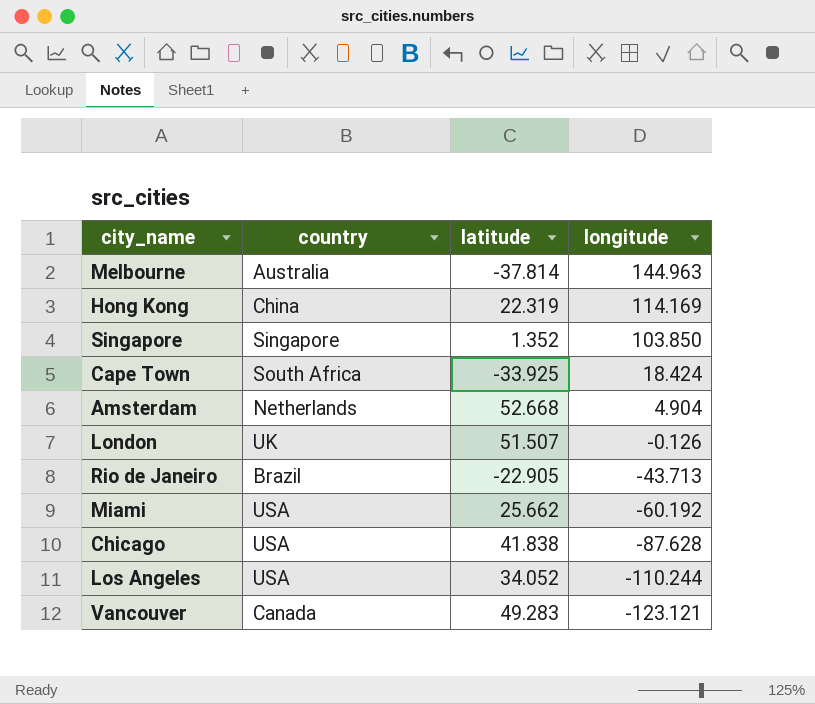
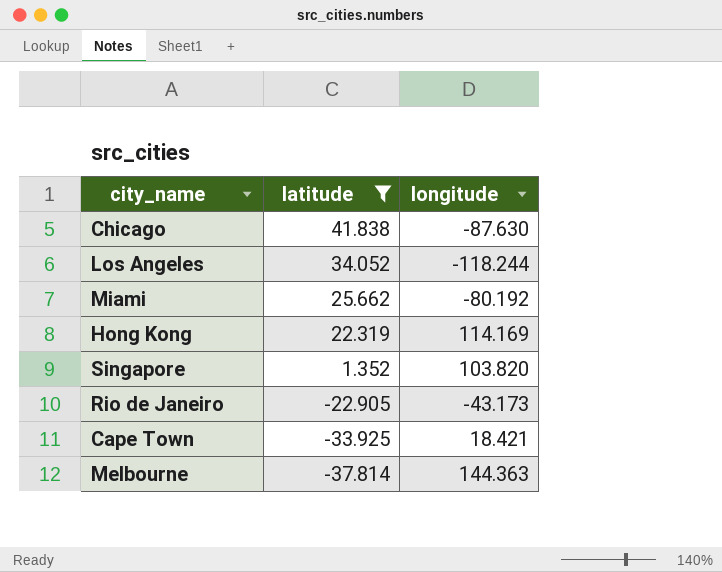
filter: none -> latitude <= 41.838
row order: longitude descending -> latitude descending
column country | position: 2 -> none
Chicago | longitude: -87.628 -> -87.630
Los Angeles | longitude: -110.244 -> -118.244
Miami | longitude: -60.192 -> -80.192
Singapore | longitude: 103.850 -> 103.820
Rio de Janeiro | longitude: -43.713 -> -43.173
Cape Town | longitude: 18.424 -> 18.421
Melbourne | longitude: 144.963 -> 144.363

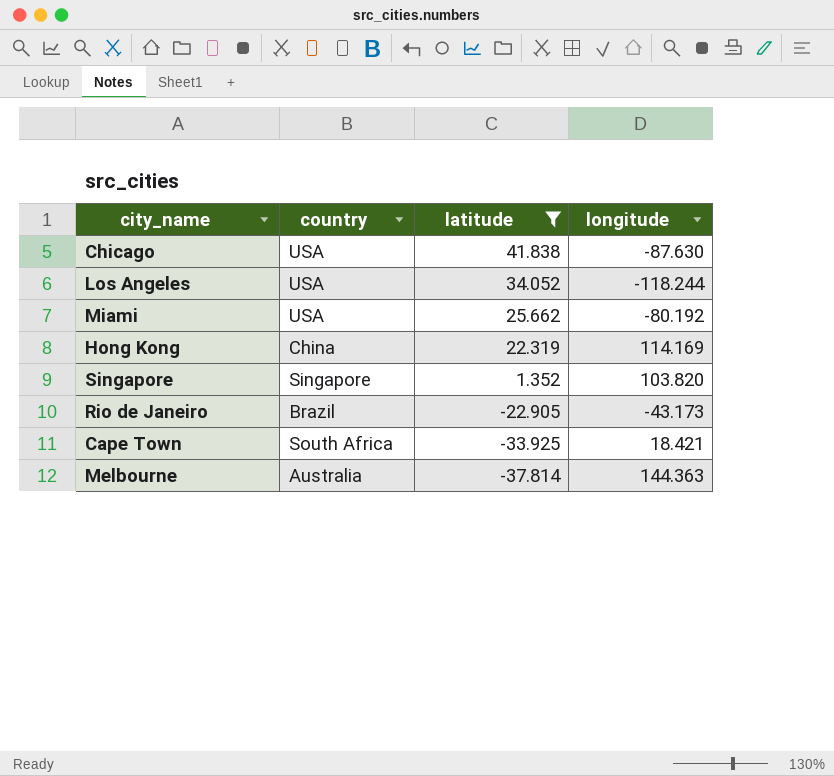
column country | position: none -> 2

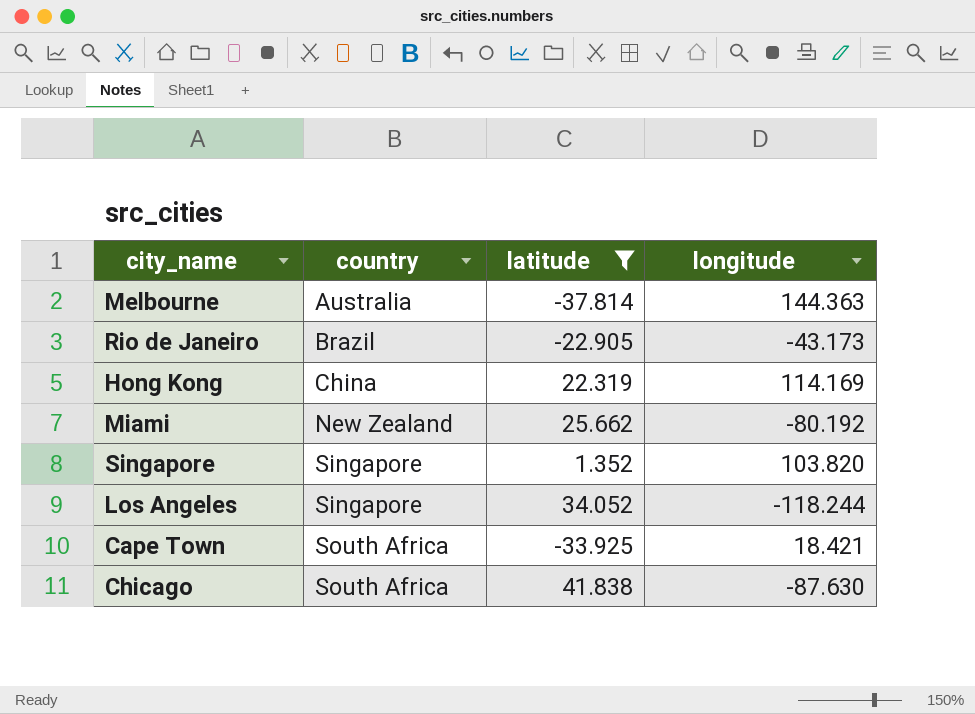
row order: latitude descending -> country ascending
Miami | country: USA -> New Zealand
Los Angeles | country: USA -> Singapore
Chicago | country: USA -> South Africa

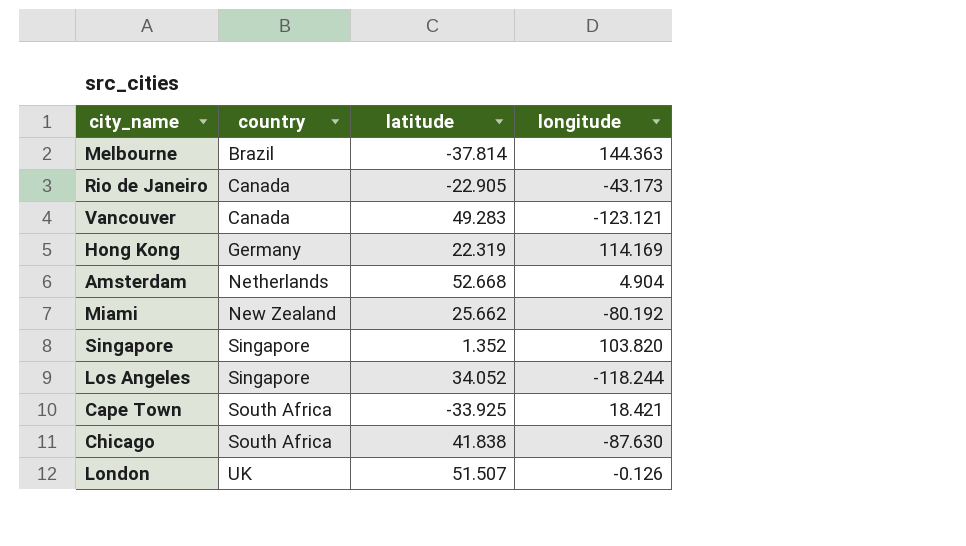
filter: latitude <= 41.838 -> none
Melbourne | country: Australia -> Brazil
Rio de Janeiro | country: Brazil -> Canada
Hong Kong | country: China -> Germany

